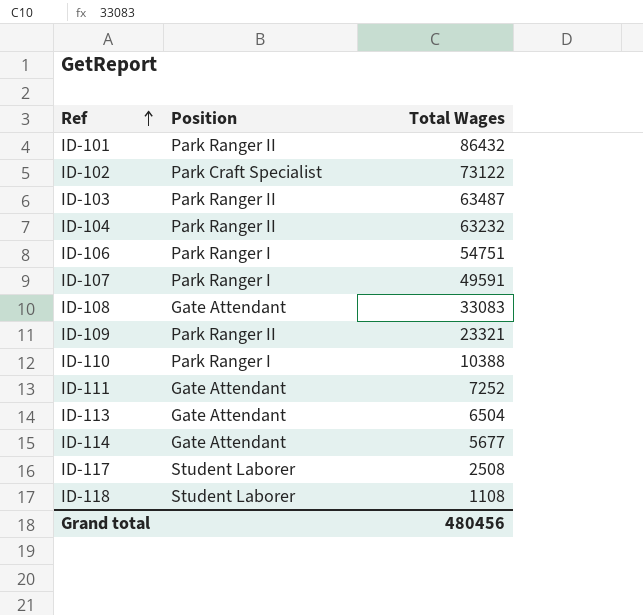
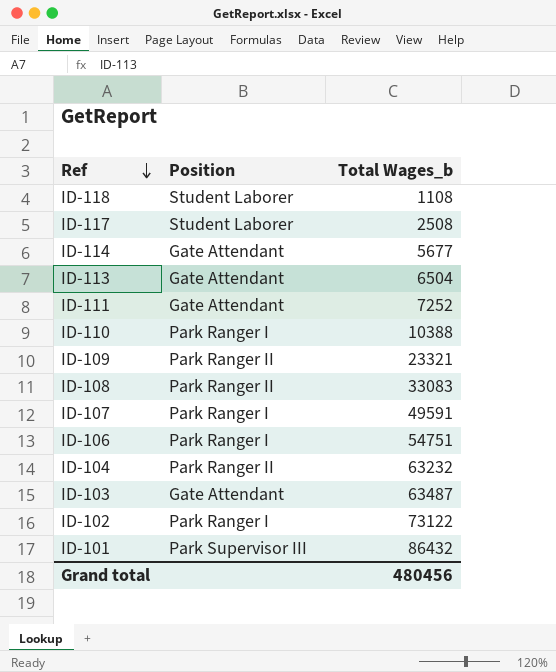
row order: Ref ascending -> Ref descending
column name: Total Wages -> Total Wages_b
ID-108 | Position: Gate Attendant -> Park Ranger II
ID-103 | Position: Park Ranger II -> Gate Attendant
ID-102 | Position: Park Craft Specialist -> Park Ranger I
ID-101 | Position: Park Ranger II -> Park Supervisor III

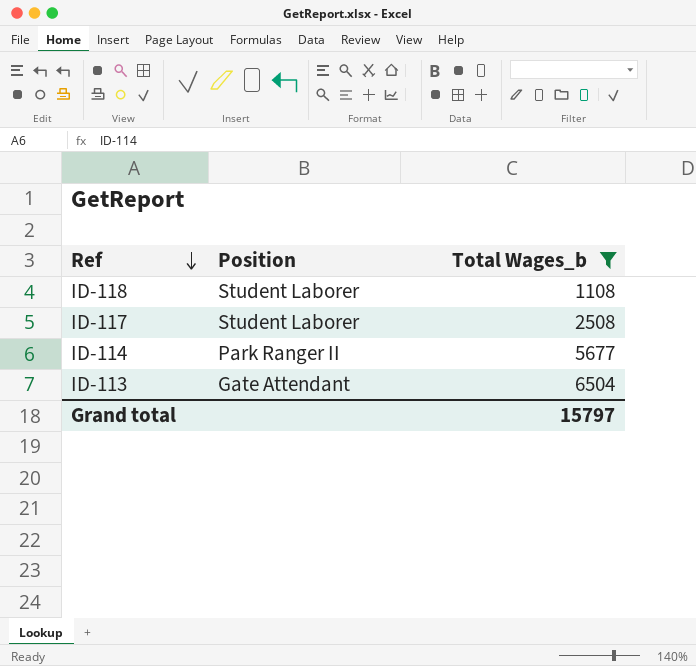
filter: none -> Total Wages_b <= 6504
ID-114 | Position: Gate Attendant -> Park Ranger II
Grand total | Total Wages_b: 480456 -> 15797

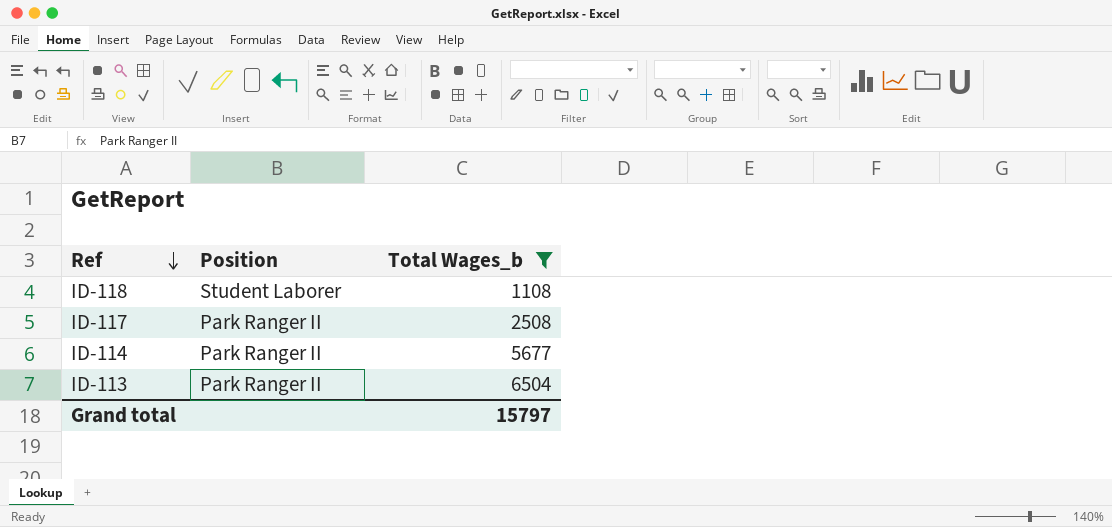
ID-117 | Position: Student Laborer -> Park Ranger II
ID-113 | Position: Gate Attendant -> Park Ranger II

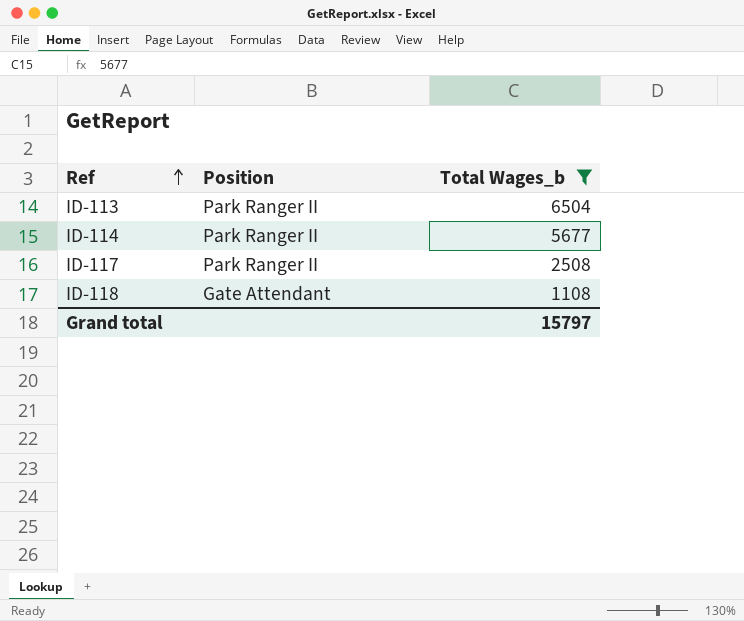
row order: Ref descending -> Ref ascending
ID-118 | Position: Student Laborer -> Gate Attendant

